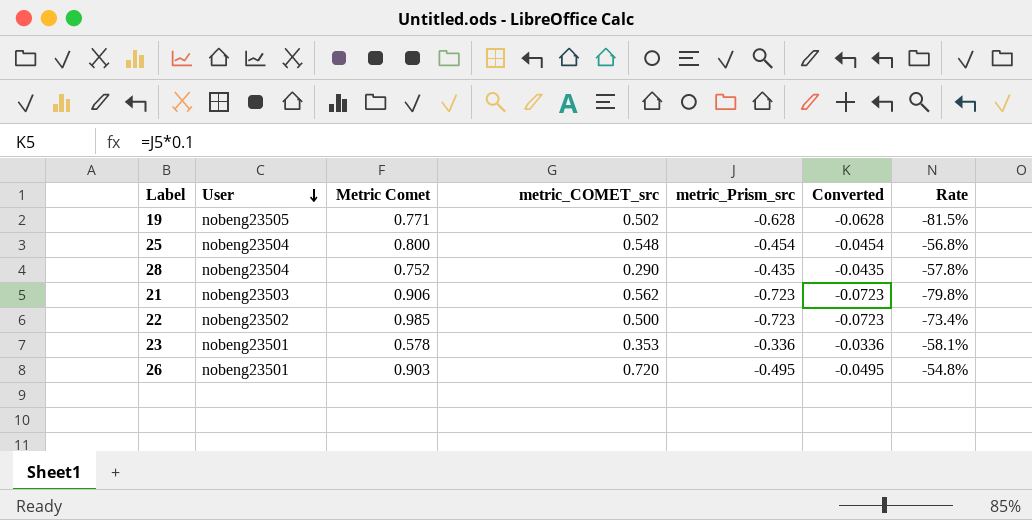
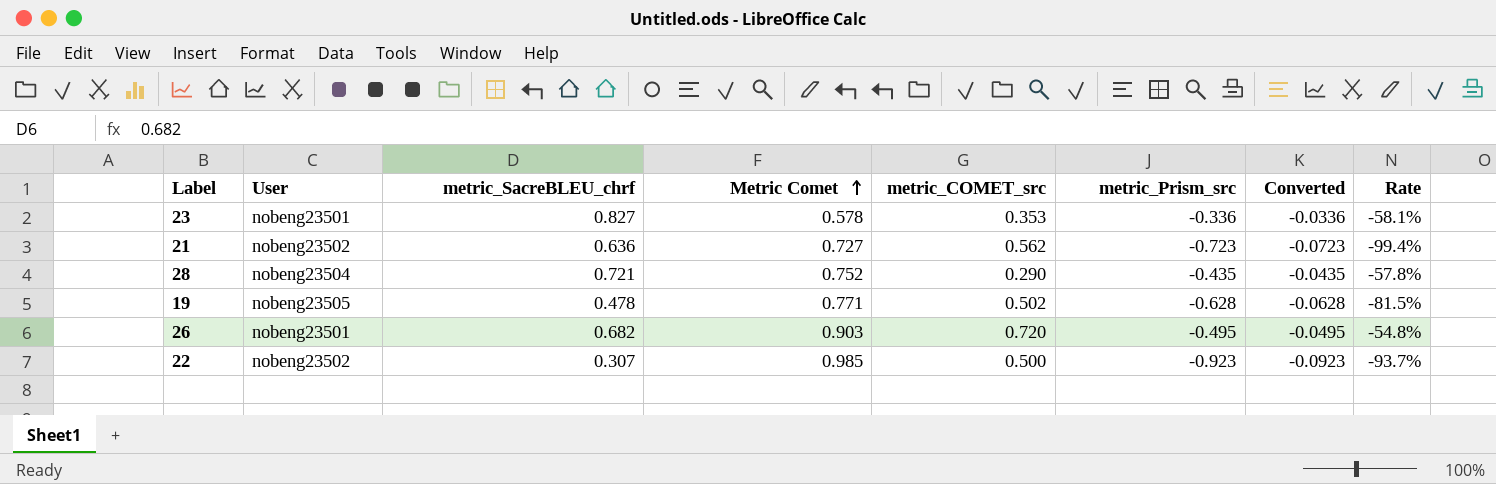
row order: User descending -> Metric Comet ascending
column metric_SacreBLEU_chrf | position: none -> 3
row 25: nobeng23504 | 0.800 | 0.548 | -0.454 | -0.0454 | -56.8% -> none
21 | User: nobeng23503 -> nobeng23502
21 | Metric Comet: 0.906 -> 0.727
21 | Rate: -79.8% -> -99.4%
22 | metric_Prism_src: -0.723 -> -0.923
22 | Converted: -0.0723 -> -0.0923
22 | Rate: -73.4% -> -93.7%

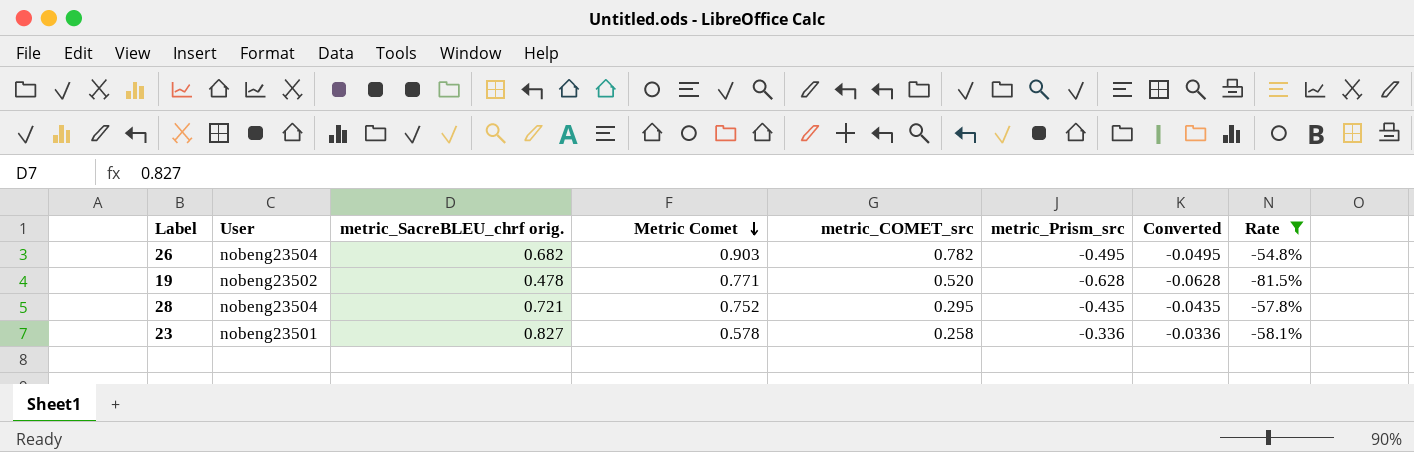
filter: none -> Rate >= -81.5%
row order: Metric Comet ascending -> Metric Comet descending
column name: metric_SacreBLEU_chrf -> metric_SacreBLEU_chrf orig.
26 | User: nobeng23501 -> nobeng23504
26 | metric_COMET_src: 0.720 -> 0.782
19 | User: nobeng23505 -> nobeng23502
19 | metric_COMET_src: 0.502 -> 0.520
28 | metric_COMET_src: 0.290 -> 0.295
23 | metric_COMET_src: 0.353 -> 0.258

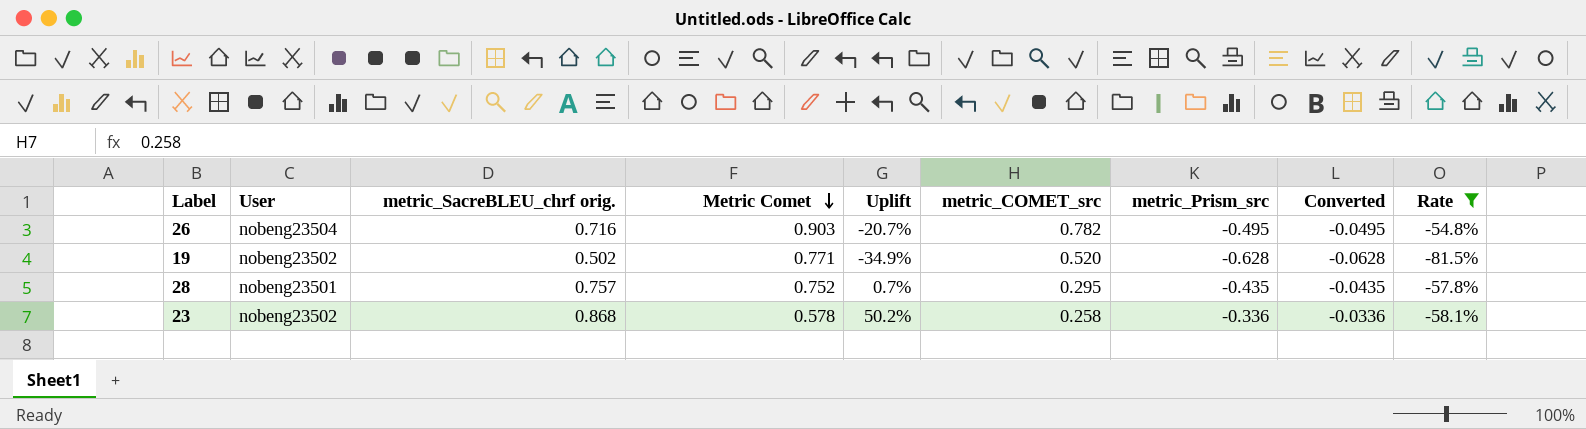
column Uplift | formula: none -> ([metric_SacreBLEU_chrf orig.] - [Metric Comet]) / [Metric Comet]
26 | metric_SacreBLEU_chrf orig.: 0.682 -> 0.716
19 | metric_SacreBLEU_chrf orig.: 0.478 -> 0.502
28 | User: nobeng23504 -> nobeng23501
28 | metric_SacreBLEU_chrf orig.: 0.721 -> 0.757
23 | User: nobeng23501 -> nobeng23502
23 | metric_SacreBLEU_chrf orig.: 0.827 -> 0.868

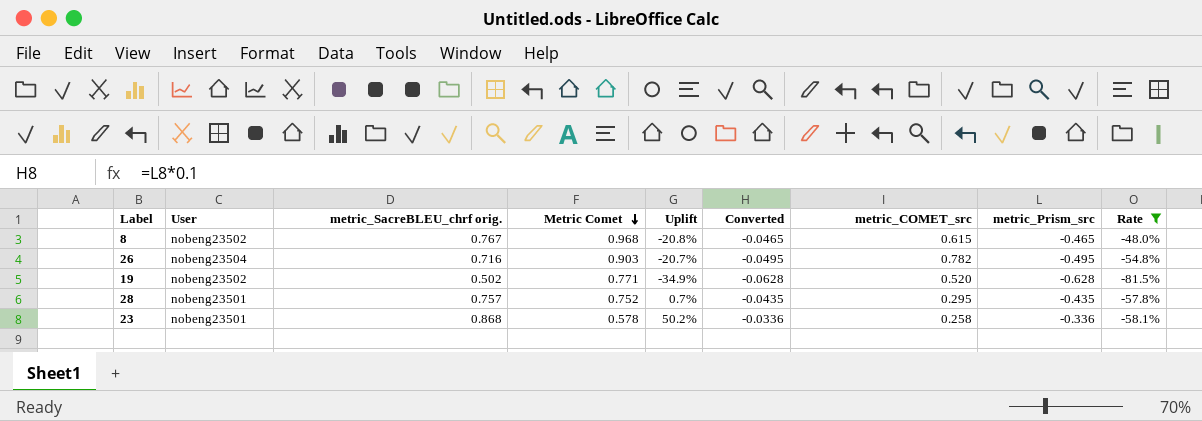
column Converted | position: 8 -> 6
row 8: none -> nobeng23502 | 0.767 | 0.968 | -20.8% | -0.0465 | 0.615 | -0.465 | -48.0%
23 | User: nobeng23502 -> nobeng23501

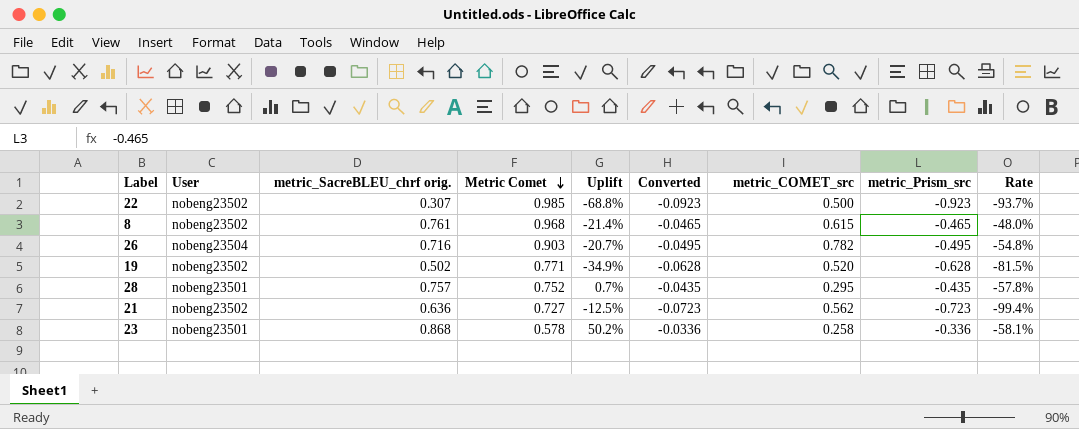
filter: Rate >= -81.5% -> none
8 | metric_SacreBLEU_chrf orig.: 0.767 -> 0.761
8 | Uplift: -20.8% -> -21.4%

